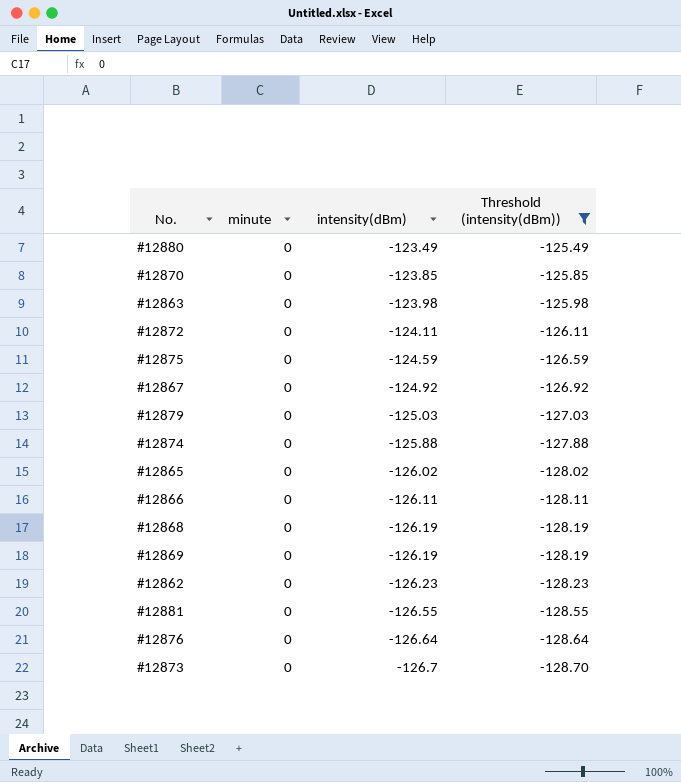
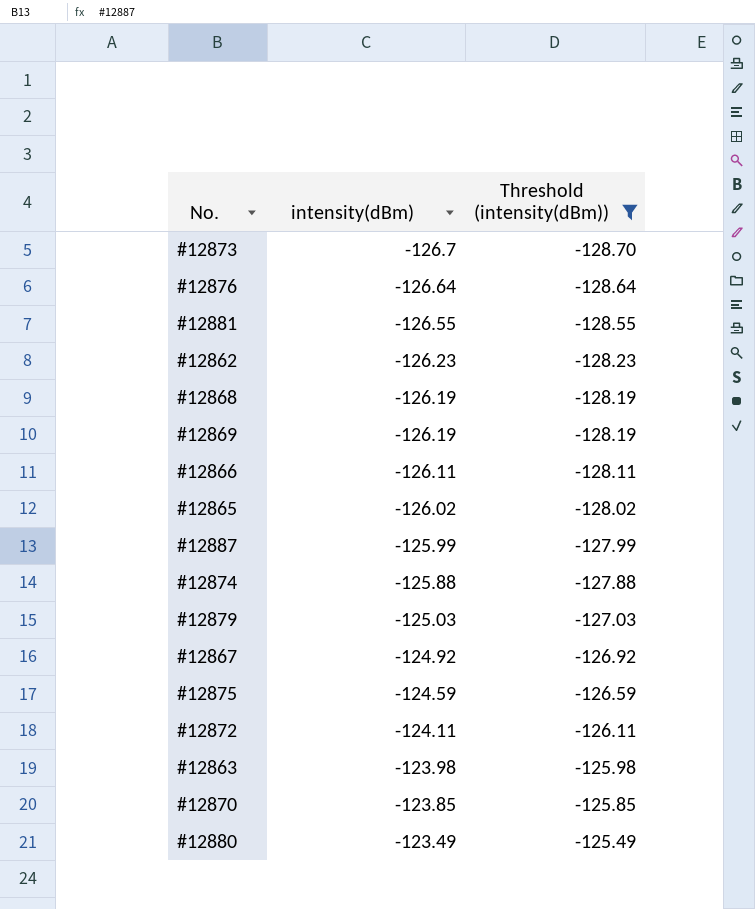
row order: intensity(dBm) descending -> intensity(dBm) ascending
column minute | position: 2 -> none
row #12887: none -> -125.99 | -127.99

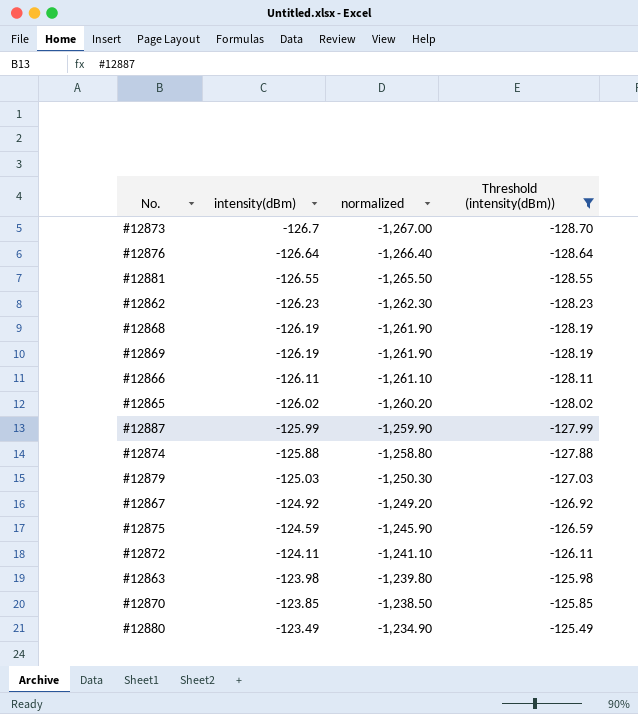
column normalized | formula: none -> [intensity(dBm)] * 10

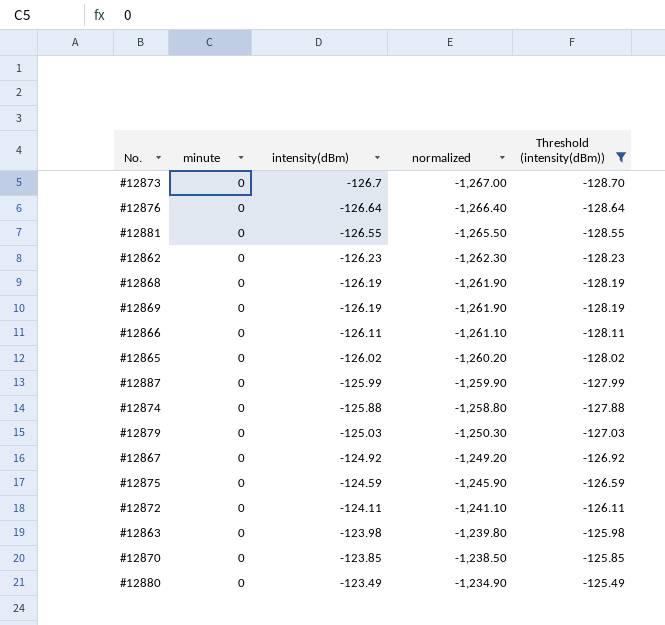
column minute | position: none -> 2

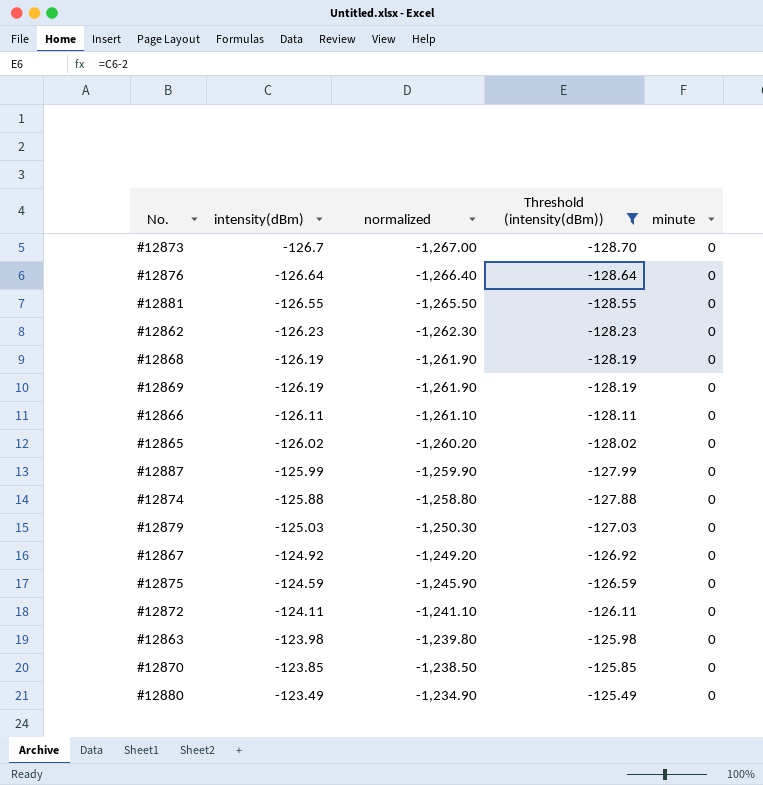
column minute | position: 2 -> 5

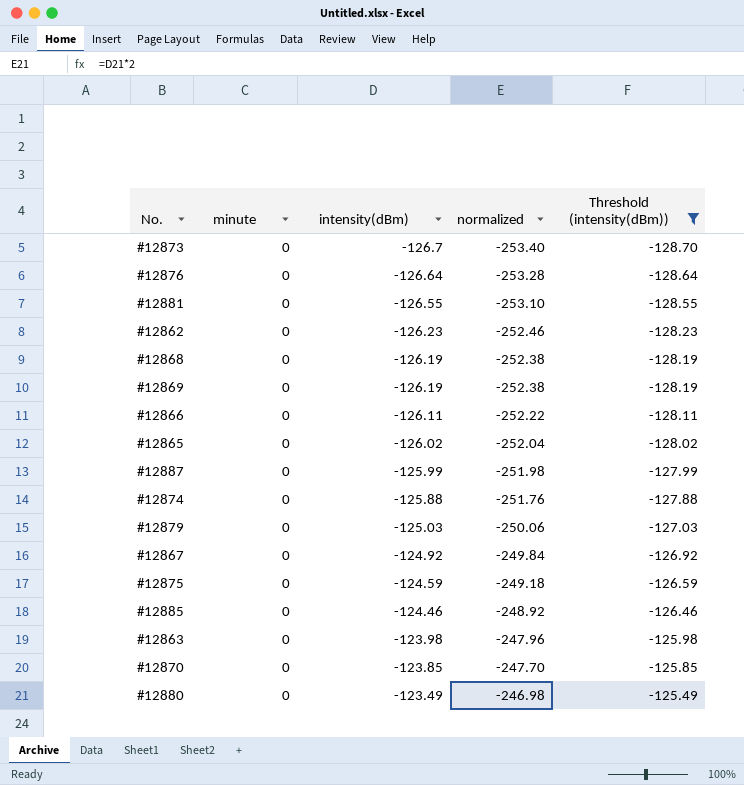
column minute | position: 5 -> 2
column normalized | formula: [intensity(dBm)] * 10 -> [intensity(dBm)] * 2
row #12872: -124.11 | -1,241.10 | -126.11 | 0 -> none
row #12885: none -> 0 | -124.46 | -248.92 | -126.46

